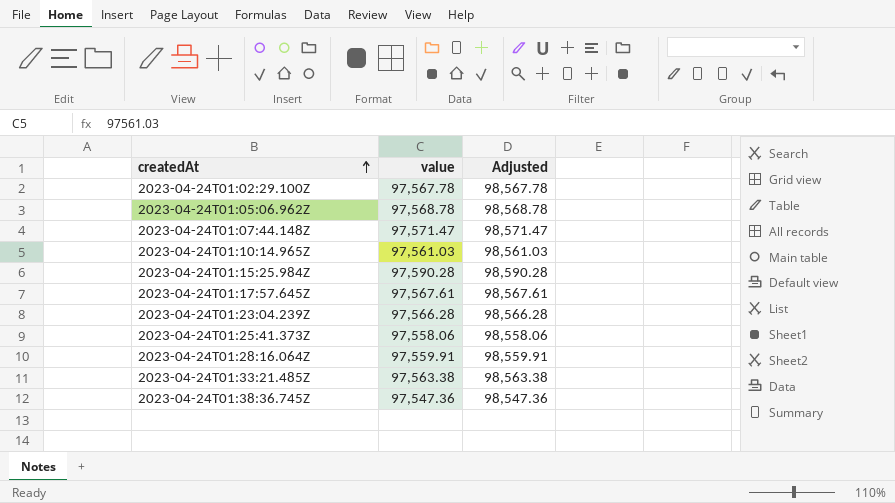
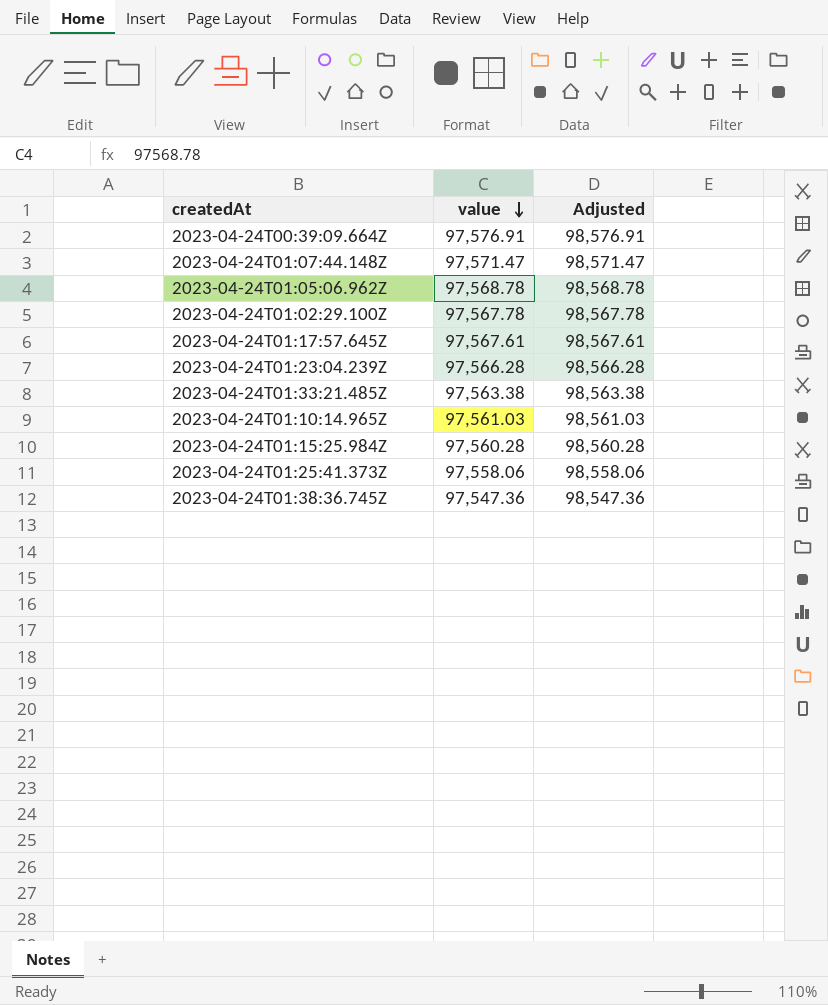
row order: createdAt ascending -> value descending
row 2023-04-24T01:28:16.064Z: 97,559.91 | 98,559.91 -> none
row 2023-04-24T00:39:09.664Z: none -> 97,576.91 | 98,576.91
2023-04-24T01:15:25.984Z | value: 97,590.28 -> 97,560.28
2023-04-24T01:15:25.984Z | Adjusted: 98,590.28 -> 98,560.28

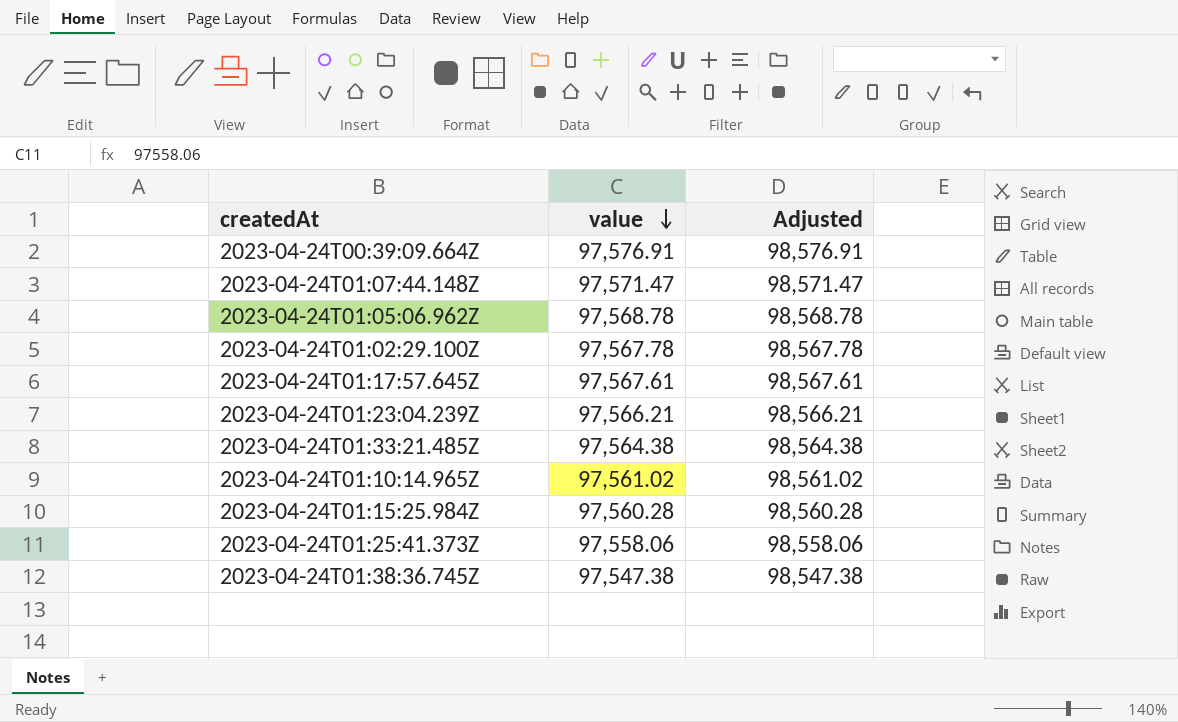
2023-04-24T01:23:04.239Z | value: 97,566.28 -> 97,566.21
2023-04-24T01:23:04.239Z | Adjusted: 98,566.28 -> 98,566.21
2023-04-24T01:33:21.485Z | value: 97,563.38 -> 97,564.38
2023-04-24T01:33:21.485Z | Adjusted: 98,563.38 -> 98,564.38
2023-04-24T01:10:14.965Z | value: 97,561.03 -> 97,561.02
2023-04-24T01:10:14.965Z | Adjusted: 98,561.03 -> 98,561.02
2023-04-24T01:38:36.745Z | value: 97,547.36 -> 97,547.38
2023-04-24T01:38:36.745Z | Adjusted: 98,547.36 -> 98,547.38

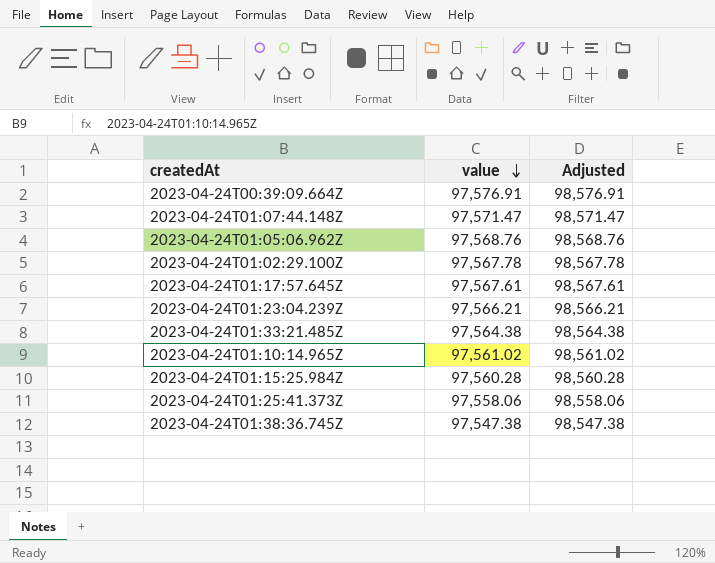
2023-04-24T01:05:06.962Z | value: 97,568.78 -> 97,568.76
2023-04-24T01:05:06.962Z | Adjusted: 98,568.78 -> 98,568.76

